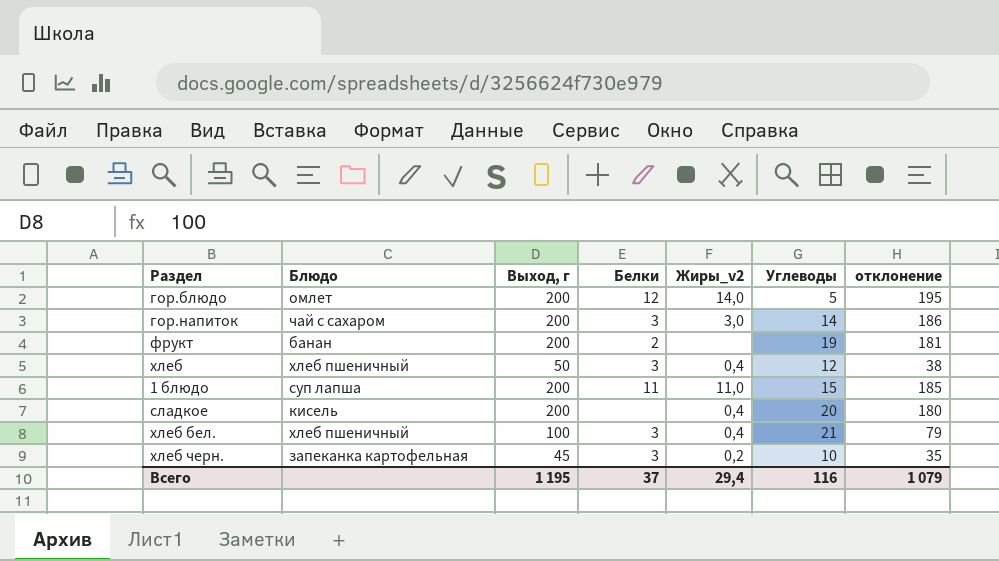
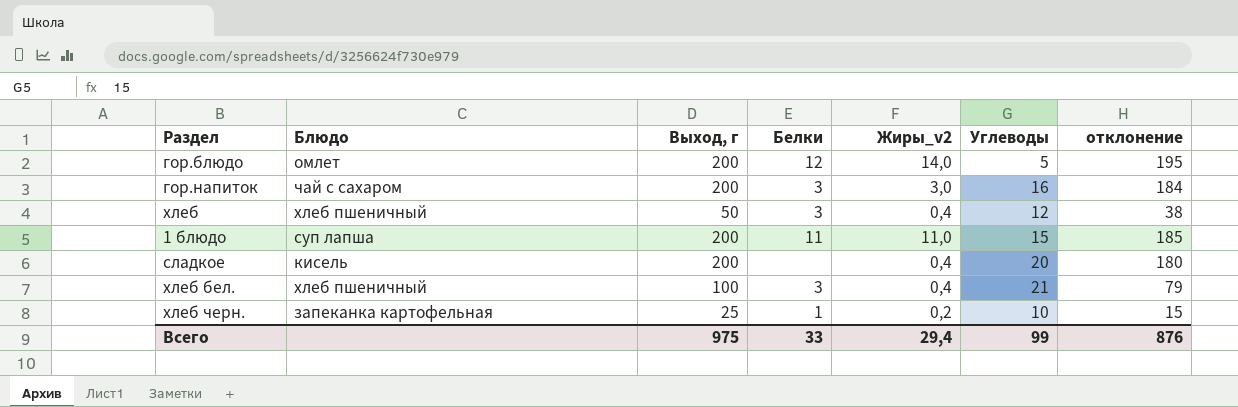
row фрукт: банан | 200 | 2 | none | 19 | 181 -> none
гор.напиток | Углеводы: 14 -> 16
гор.напиток | отклонение: 186 -> 184
хлеб черн. | Выход, г: 45 -> 25
хлеб черн. | Белки: 3 -> 1
хлеб черн. | отклонение: 35 -> 15
Всего | Выход, г: 1 195 -> 975
Всего | Белки: 37 -> 33
Всего | Углеводы: 116 -> 99
Всего | отклонение: 1 079 -> 876

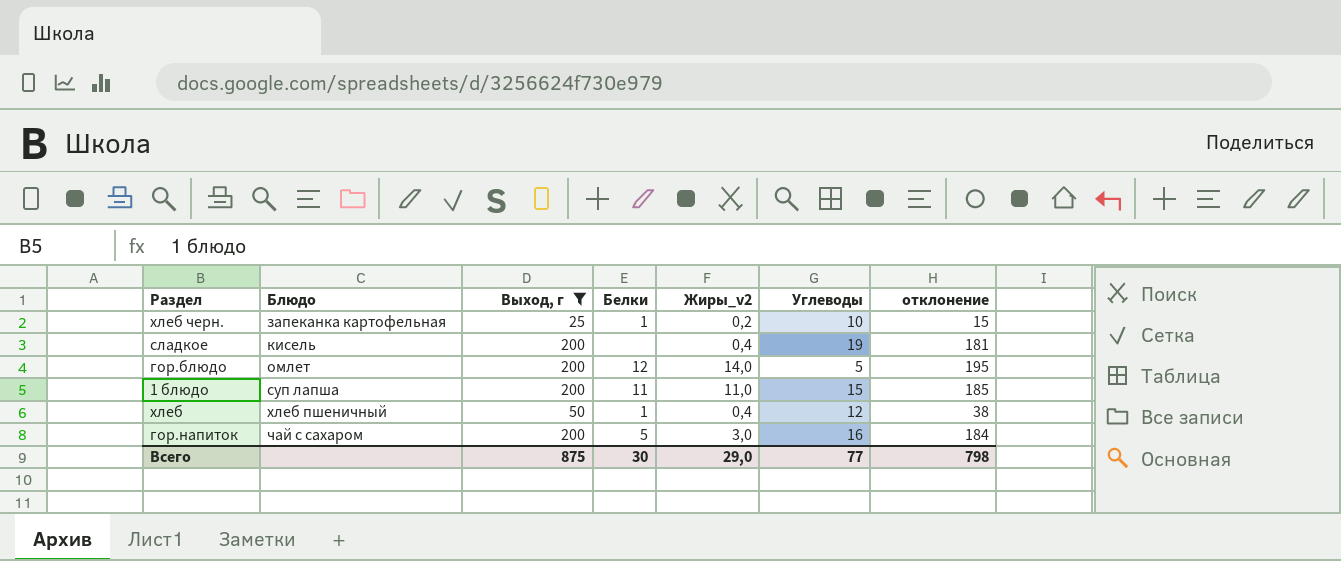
filter: none -> Выход, г != 100
row order: none -> Блюдо ascending
сладкое | Углеводы: 20 -> 19
сладкое | отклонение: 180 -> 181
хлеб | Белки: 3 -> 1
гор.напиток | Белки: 3 -> 5
Всего | Выход, г: 975 -> 875
Всего | Белки: 33 -> 30
Всего | Жиры_v2: 29,4 -> 29,0
Всего | Углеводы: 99 -> 77
Всего | отклонение: 876 -> 798

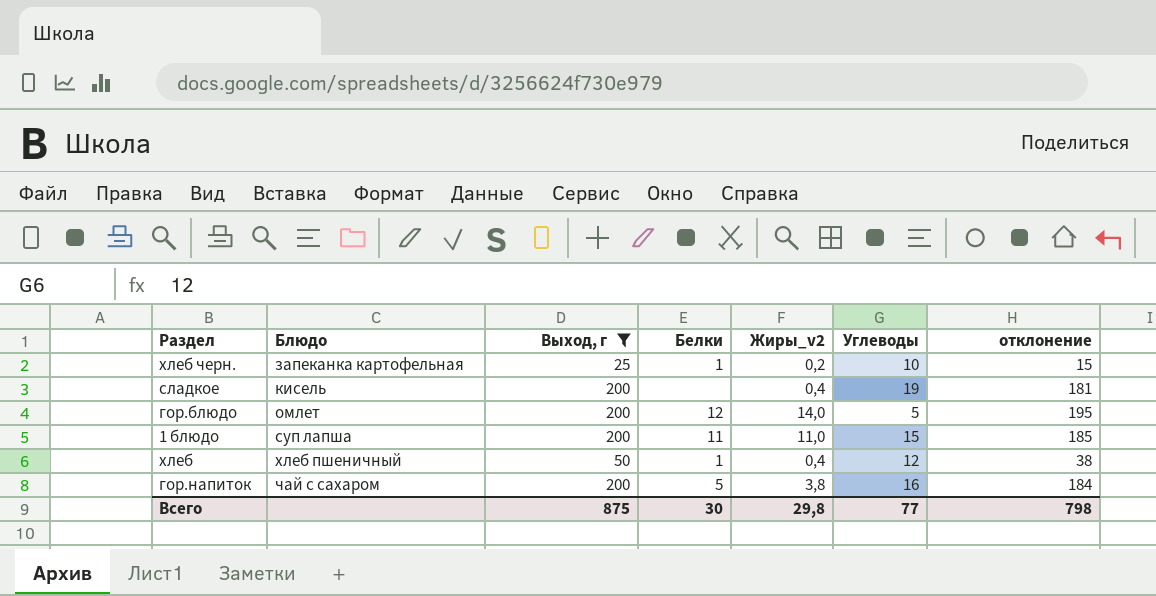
гор.напиток | Жиры_v2: 3,0 -> 3,8
Всего | Жиры_v2: 29,0 -> 29,8

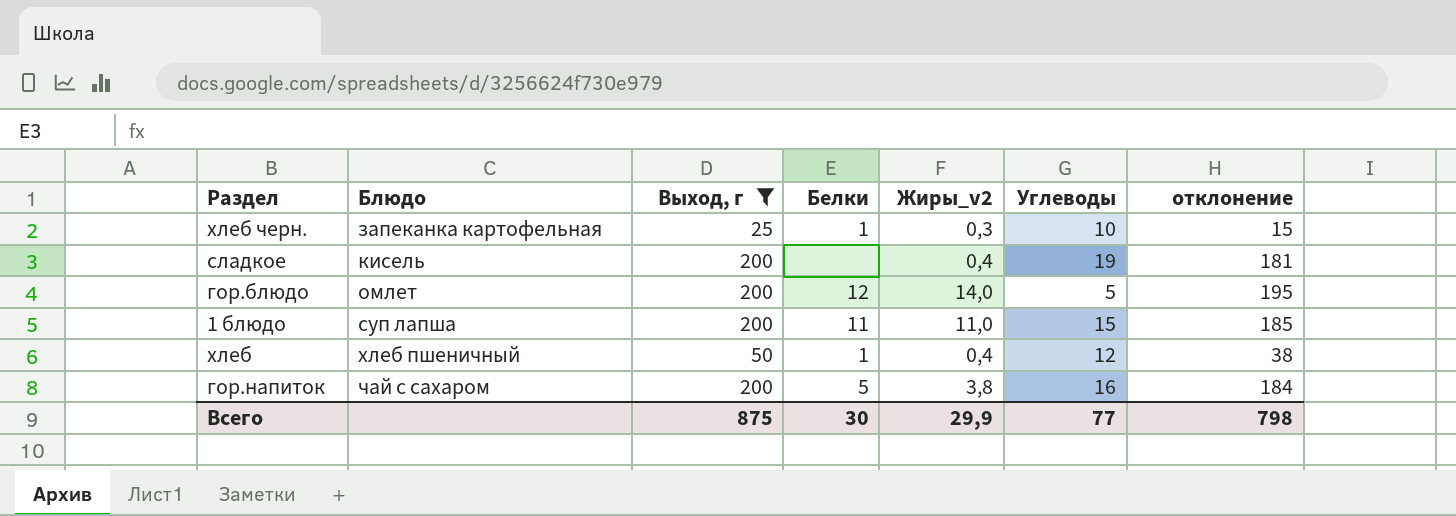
хлеб черн. | Жиры_v2: 0,2 -> 0,3
Всего | Жиры_v2: 29,8 -> 29,9

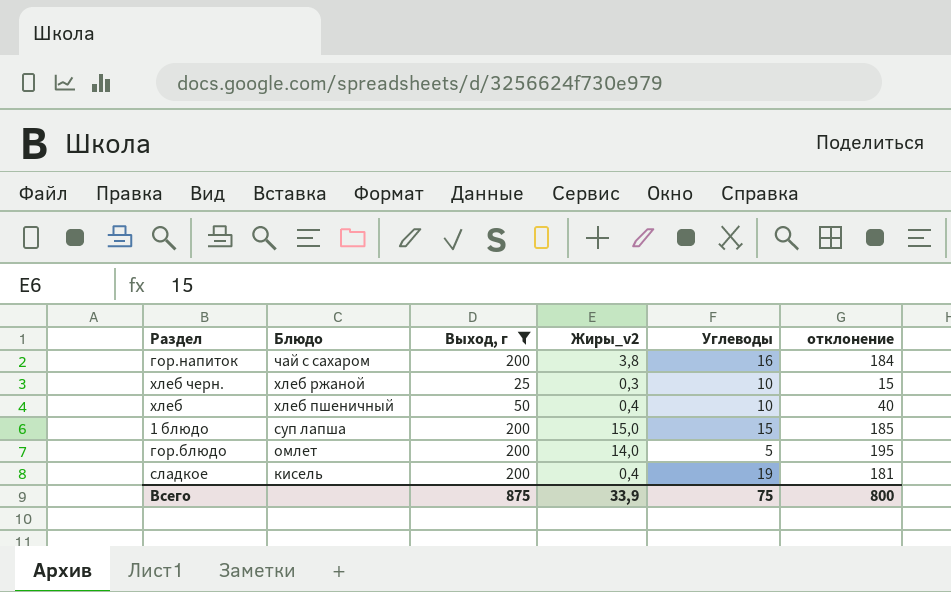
row order: Блюдо ascending -> Блюдо descending
column Белки | position: 4 -> none
хлеб черн. | Блюдо: запеканка картофельная -> хлеб ржаной
хлеб | Углеводы: 12 -> 10
хлеб | отклонение: 38 -> 40
1 блюдо | Жиры_v2: 11,0 -> 15,0
Всего | Жиры_v2: 29,9 -> 33,9
Всего | Углеводы: 77 -> 75
Всего | отклонение: 798 -> 800

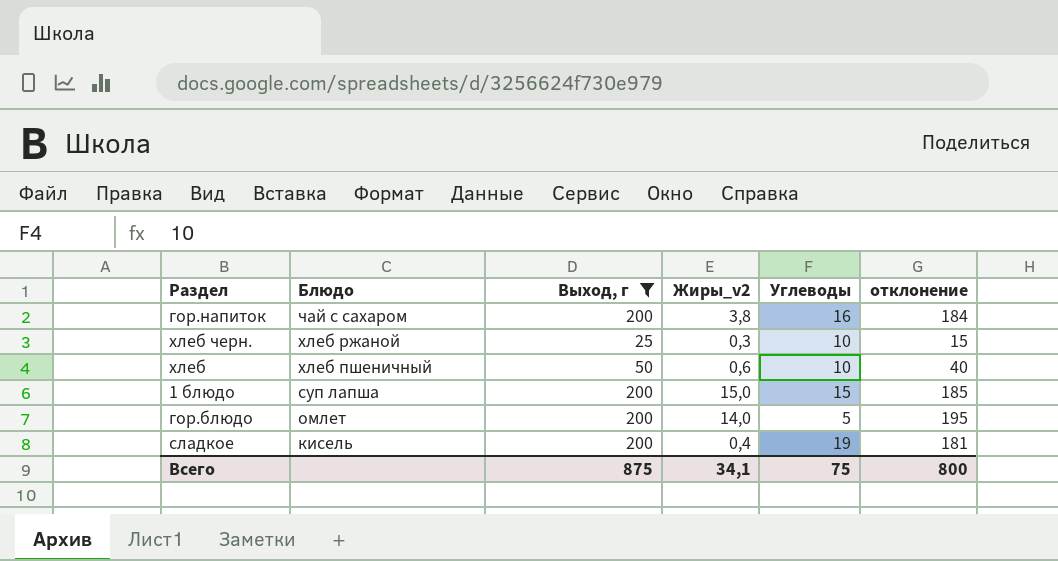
хлеб | Жиры_v2: 0,4 -> 0,6
Всего | Жиры_v2: 33,9 -> 34,1

